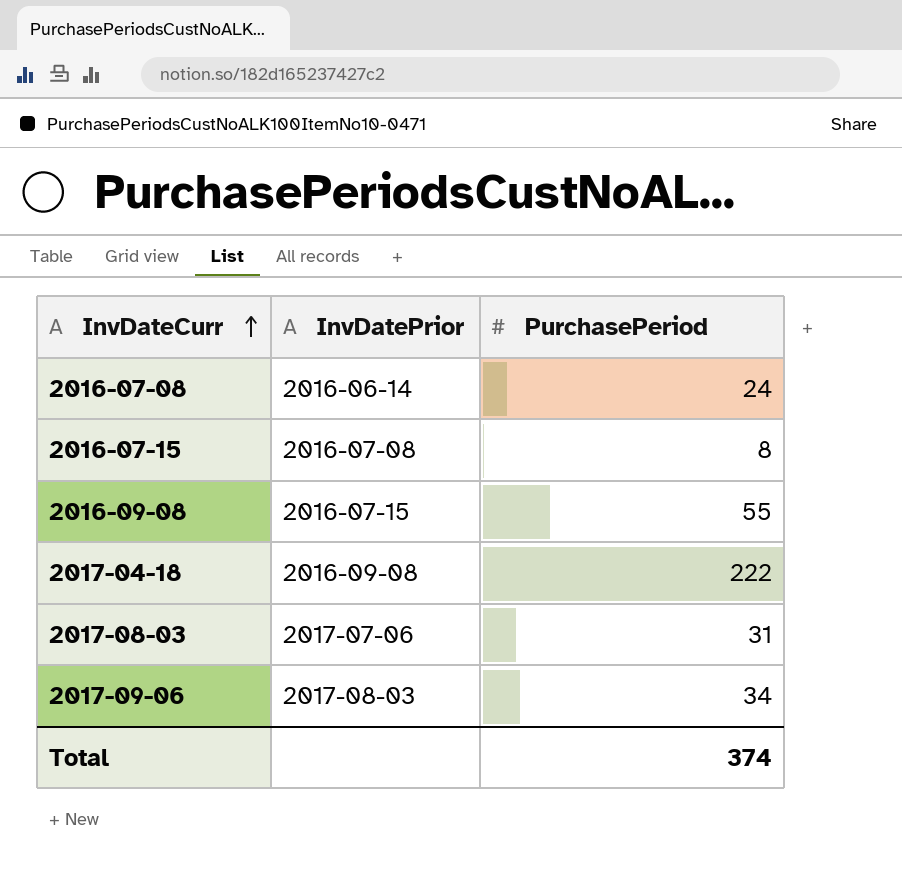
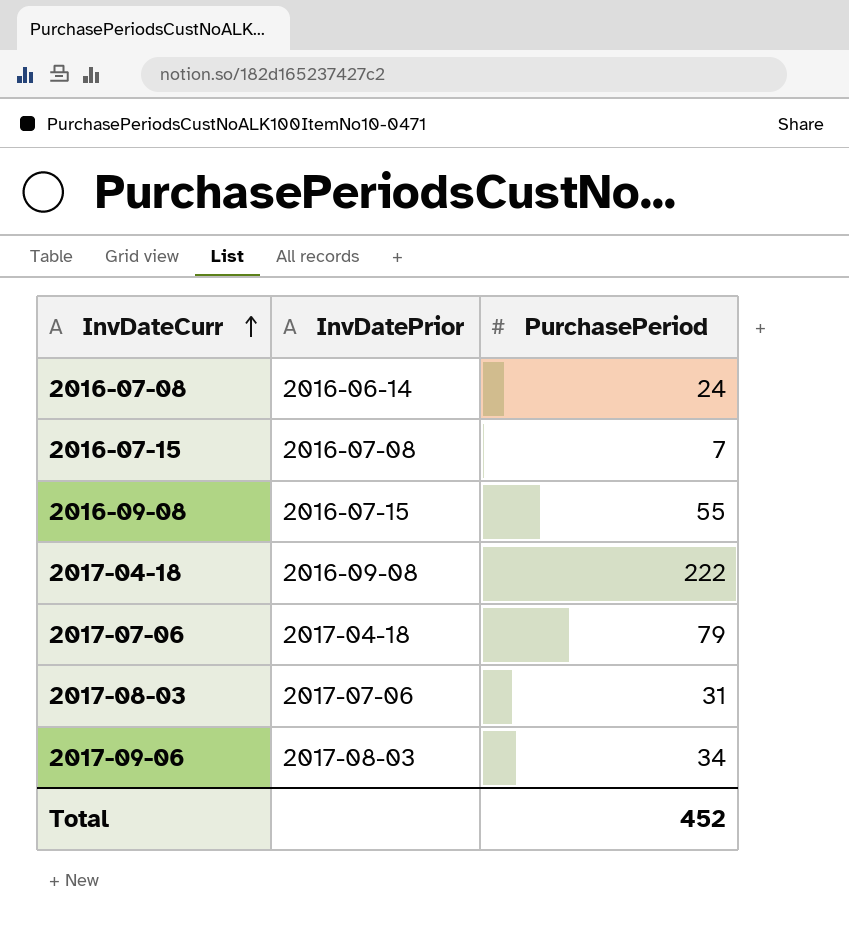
2016-07-15 | PurchasePeriod: 8 -> 7
row 2017-07-06: none -> 2017-04-18 | 79
Total | PurchasePeriod: 374 -> 452

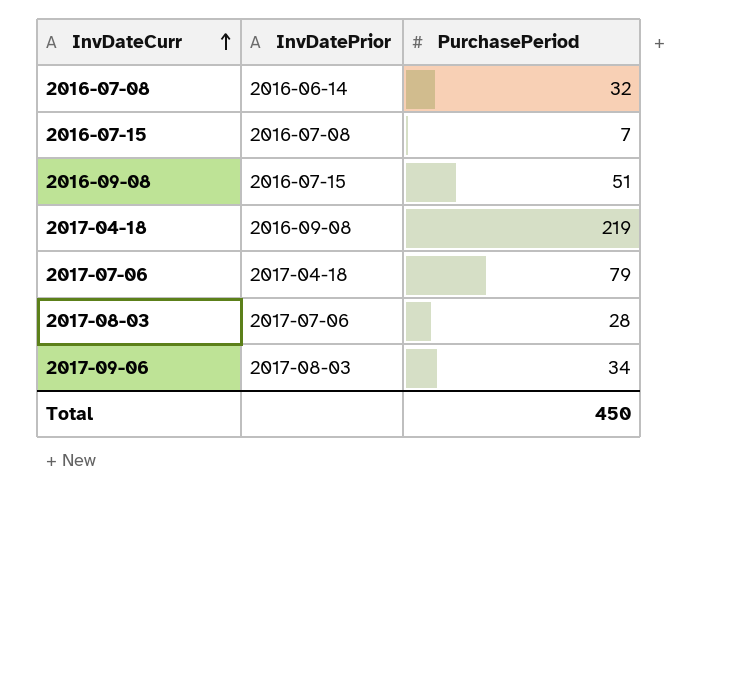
2016-07-08 | PurchasePeriod: 24 -> 32
2016-09-08 | PurchasePeriod: 55 -> 51
2017-04-18 | PurchasePeriod: 222 -> 219
2017-08-03 | PurchasePeriod: 31 -> 28
Total | PurchasePeriod: 452 -> 450

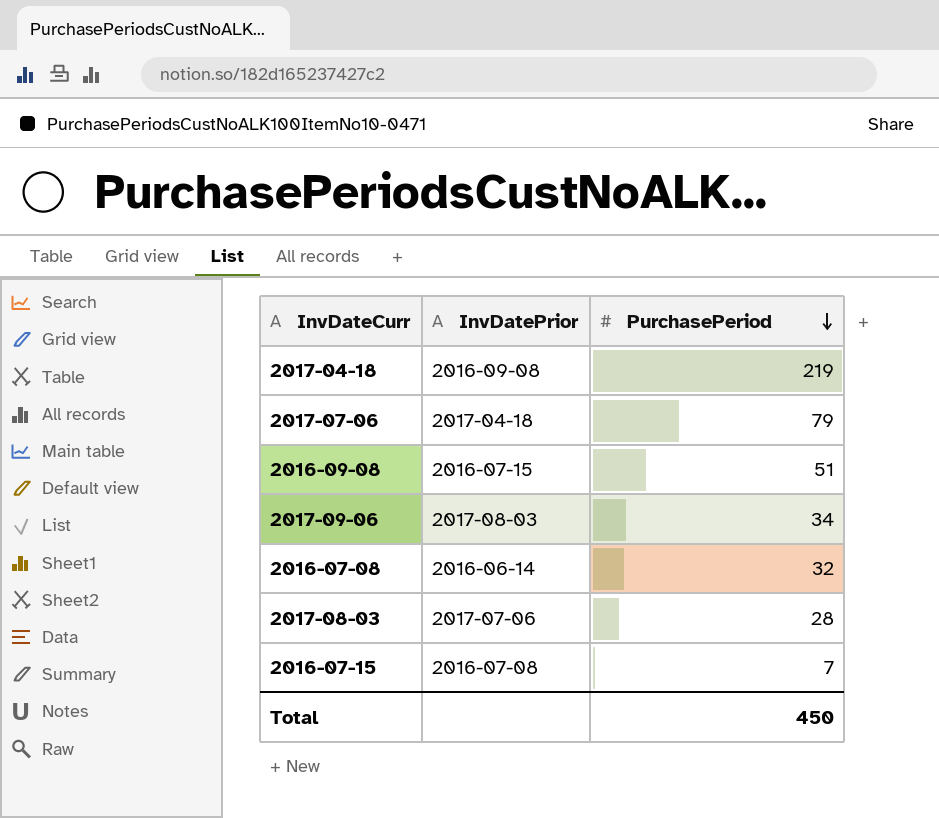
row order: InvDateCurr ascending -> PurchasePeriod descending

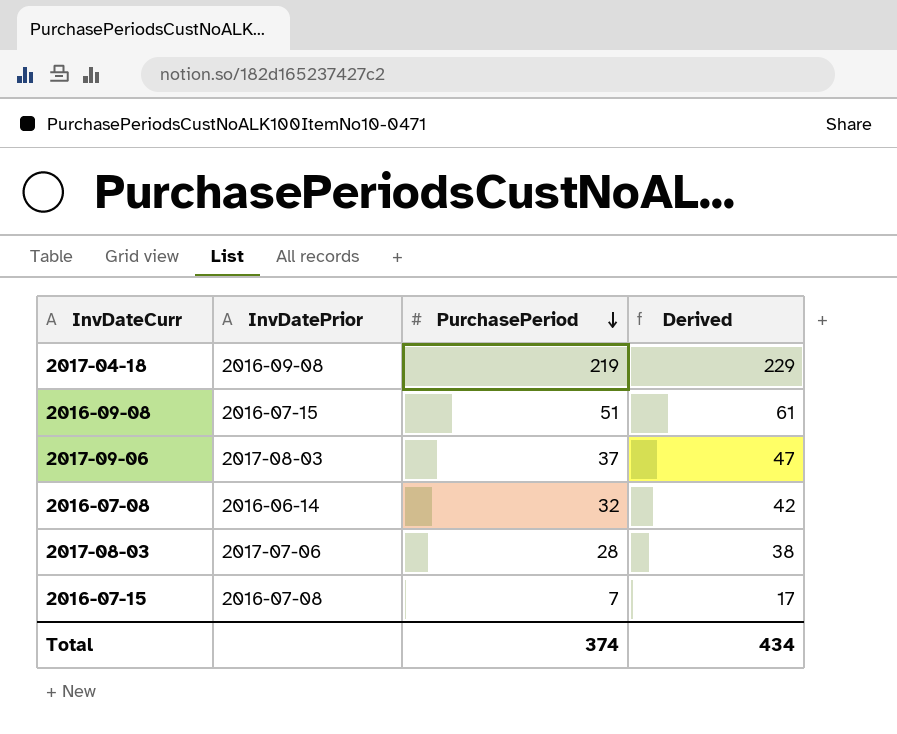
column Derived | formula: none -> [PurchasePeriod] + 10
row 2017-07-06: 2017-04-18 | 79 -> none
2017-09-06 | PurchasePeriod: 34 -> 37
Total | PurchasePeriod: 450 -> 374

